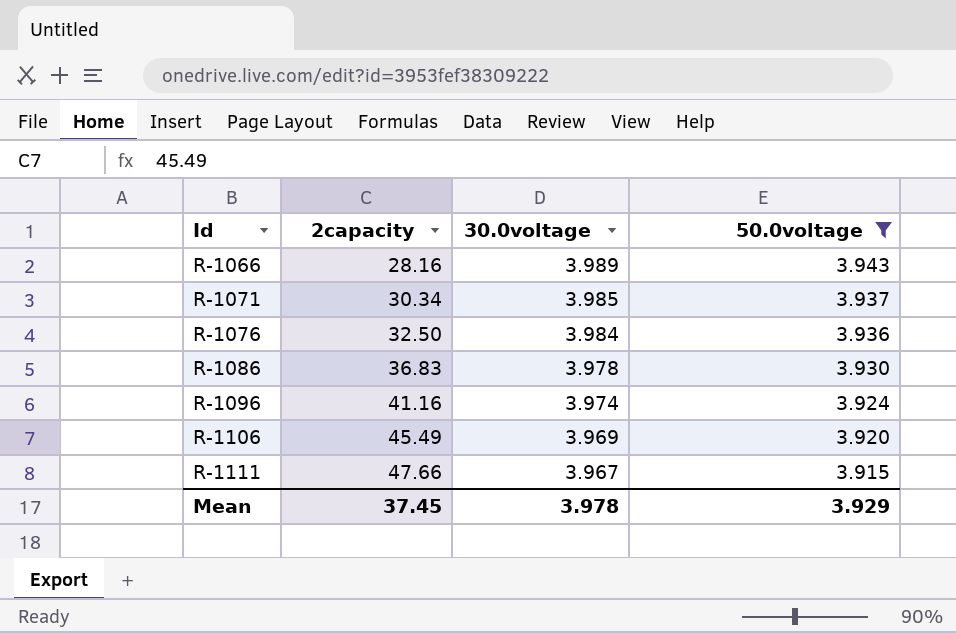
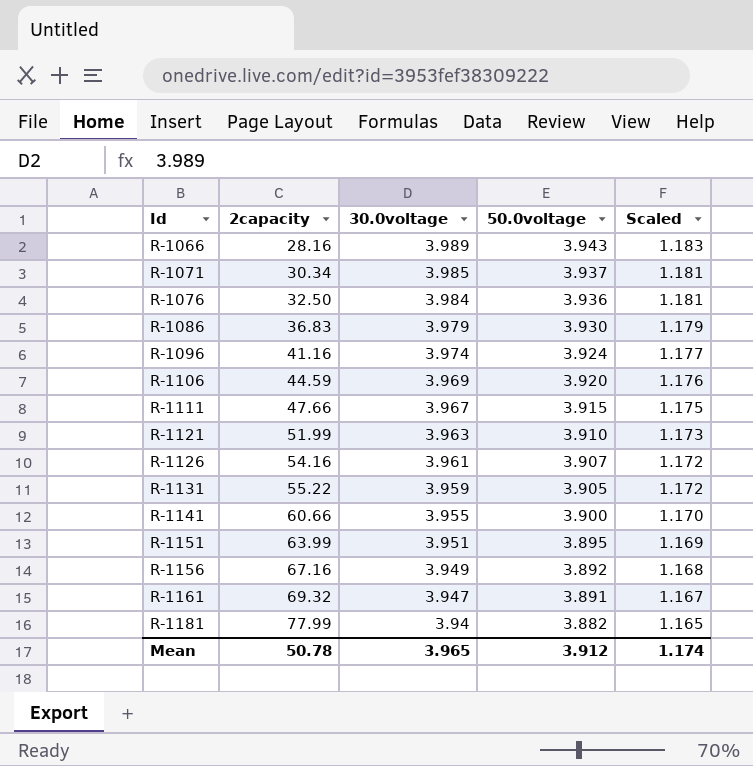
filter: 50.0voltage >= 3.915 -> none
column Scaled | formula: none -> [50.0voltage] * 0.3
R-1086 | 30.0voltage: 3.978 -> 3.979
R-1106 | 2capacity: 45.49 -> 44.59
Mean | 2capacity: 37.45 -> 50.78
Mean | 30.0voltage: 3.978 -> 3.965
Mean | 50.0voltage: 3.929 -> 3.912

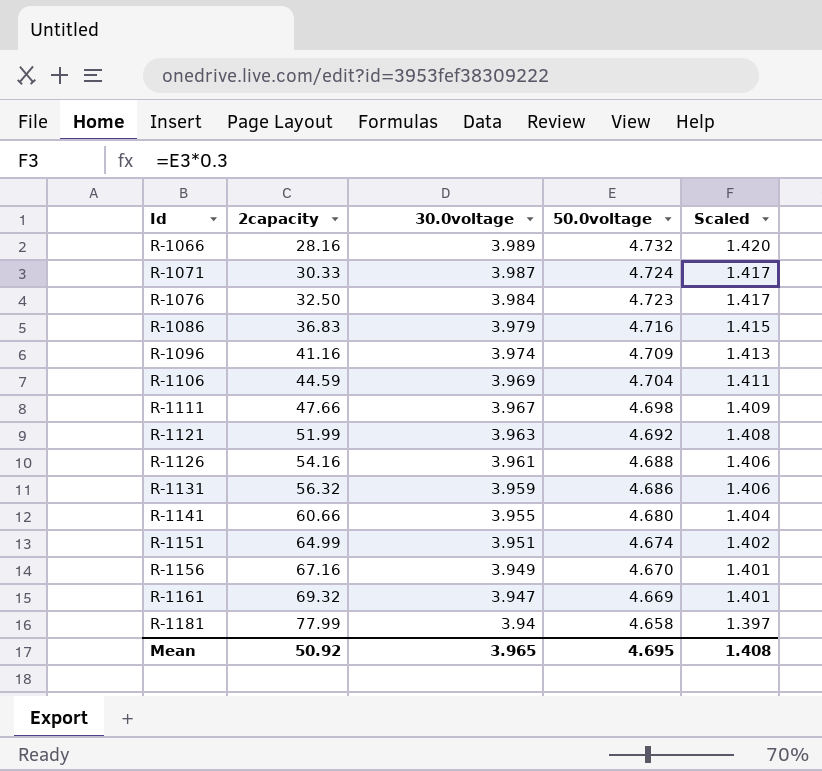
R-1066 | 50.0voltage: 3.943 -> 4.732
R-1066 | Scaled: 1.183 -> 1.420
R-1071 | 2capacity: 30.34 -> 30.33
R-1071 | 30.0voltage: 3.985 -> 3.987
R-1071 | 50.0voltage: 3.937 -> 4.724
R-1071 | Scaled: 1.181 -> 1.417
R-1076 | 50.0voltage: 3.936 -> 4.723
R-1076 | Scaled: 1.181 -> 1.417
R-1086 | 50.0voltage: 3.930 -> 4.716
R-1086 | Scaled: 1.179 -> 1.415
R-1096 | 50.0voltage: 3.924 -> 4.709
R-1096 | Scaled: 1.177 -> 1.413
R-1106 | 50.0voltage: 3.920 -> 4.704
R-1106 | Scaled: 1.176 -> 1.411
R-1111 | 50.0voltage: 3.915 -> 4.698
R-1111 | Scaled: 1.175 -> 1.409
R-1121 | 50.0voltage: 3.910 -> 4.692
R-1121 | Scaled: 1.173 -> 1.408
R-1126 | 50.0voltage: 3.907 -> 4.688
R-1126 | Scaled: 1.172 -> 1.406
R-1131 | 2capacity: 55.22 -> 56.32
R-1131 | 50.0voltage: 3.905 -> 4.686
R-1131 | Scaled: 1.172 -> 1.406
R-1141 | 50.0voltage: 3.900 -> 4.680
R-1141 | Scaled: 1.170 -> 1.404
R-1151 | 2capacity: 63.99 -> 64.99
R-1151 | 50.0voltage: 3.895 -> 4.674
R-1151 | Scaled: 1.169 -> 1.402
R-1156 | 50.0voltage: 3.892 -> 4.670
R-1156 | Scaled: 1.168 -> 1.401
R-1161 | 50.0voltage: 3.891 -> 4.669
R-1161 | Scaled: 1.167 -> 1.401
R-1181 | 50.0voltage: 3.882 -> 4.658
R-1181 | Scaled: 1.165 -> 1.397
Mean | 2capacity: 50.78 -> 50.92
Mean | 50.0voltage: 3.912 -> 4.695
Mean | Scaled: 1.174 -> 1.408

